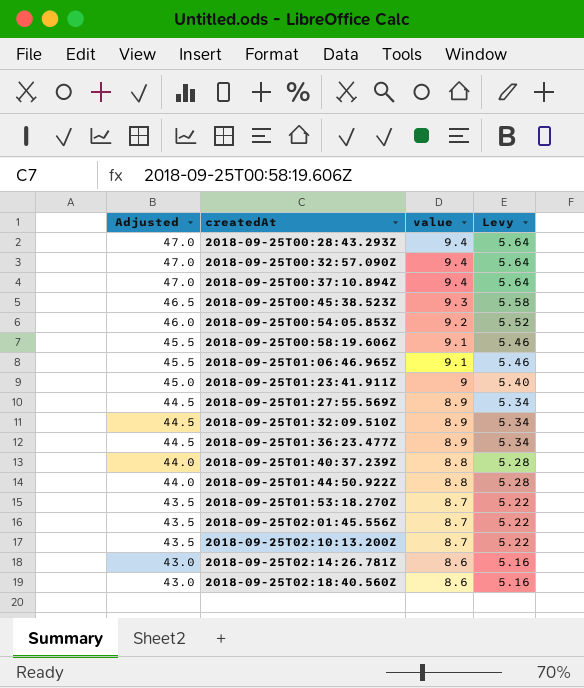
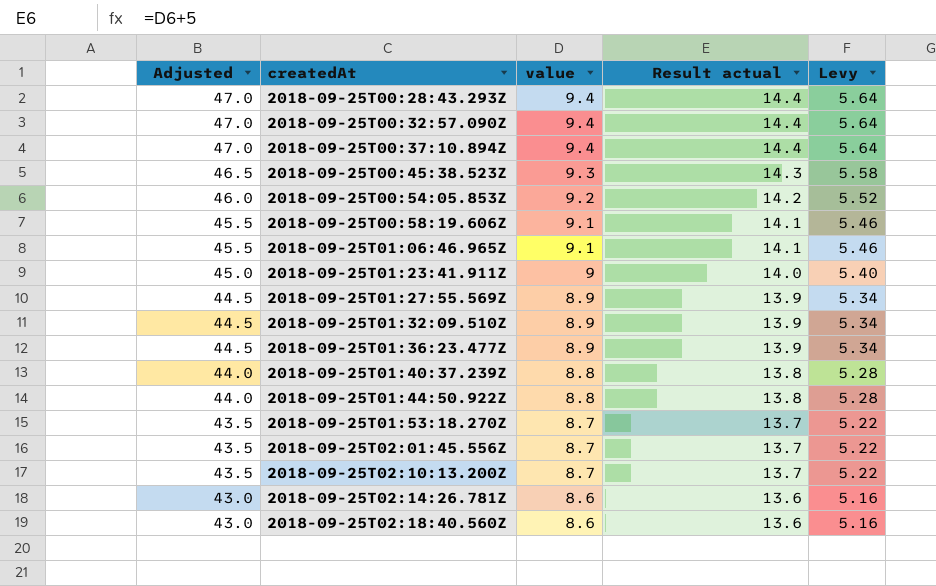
column Result actual | formula: none -> [value] + 5

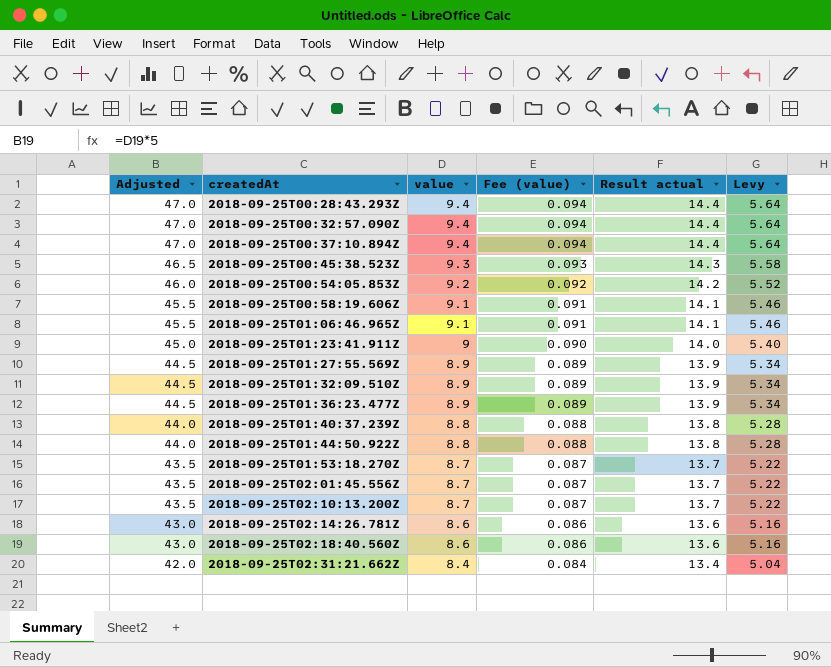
column Fee (value) | formula: none -> [value] * 0.01
row 2018-09-25T02:31:21.662Z: none -> 42.0 | 8.4 | 0.084 | 13.4 | 5.04

